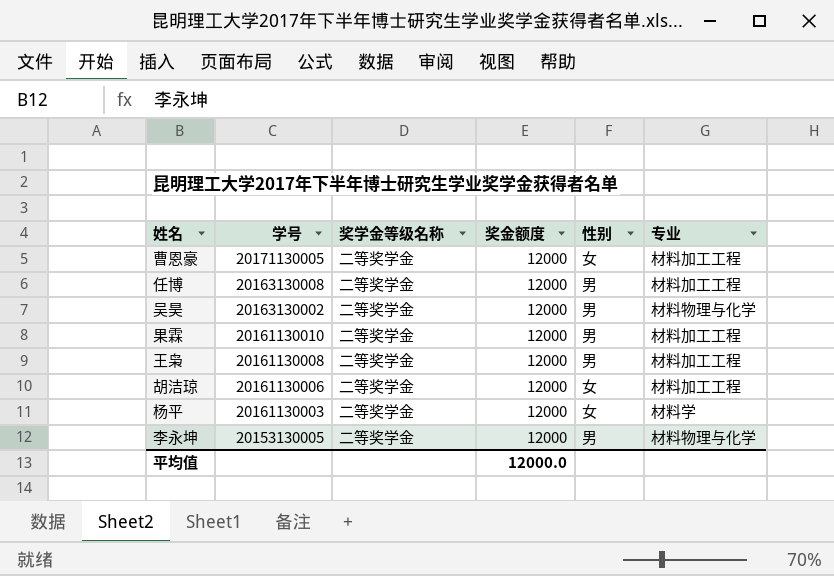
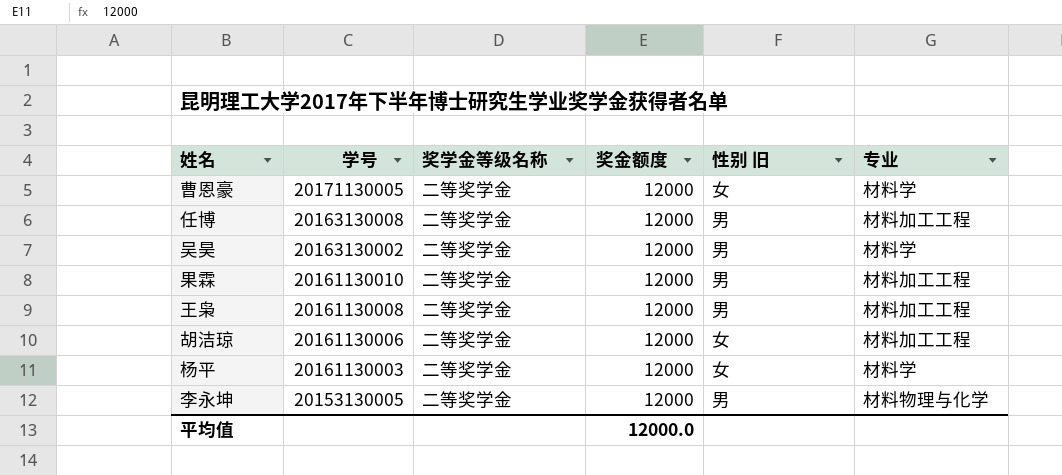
column name: 性别 -> 性别 旧
曹恩豪 | 专业: 材料加工工程 -> 材料学
吴昊 | 专业: 材料物理与化学 -> 材料学

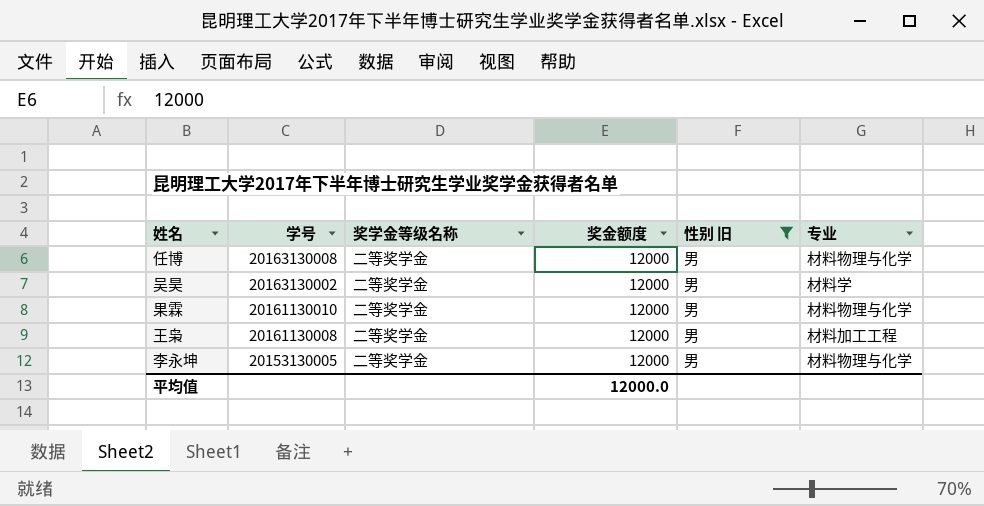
filter: none -> 性别 旧 = 男
任博 | 专业: 材料加工工程 -> 材料物理与化学
果霖 | 专业: 材料加工工程 -> 材料物理与化学

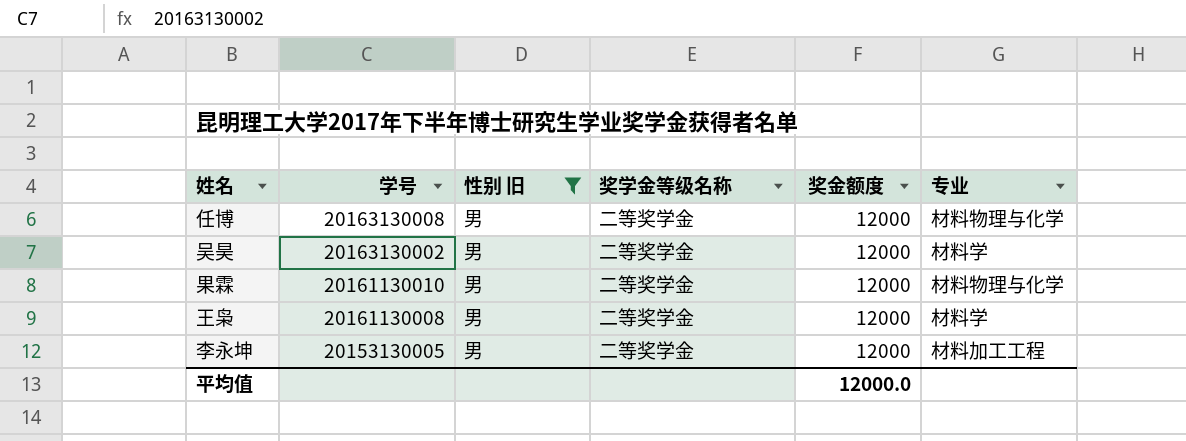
column 性别 旧 | position: 5 -> 3
王枭 | 专业: 材料加工工程 -> 材料学
李永坤 | 专业: 材料物理与化学 -> 材料加工工程

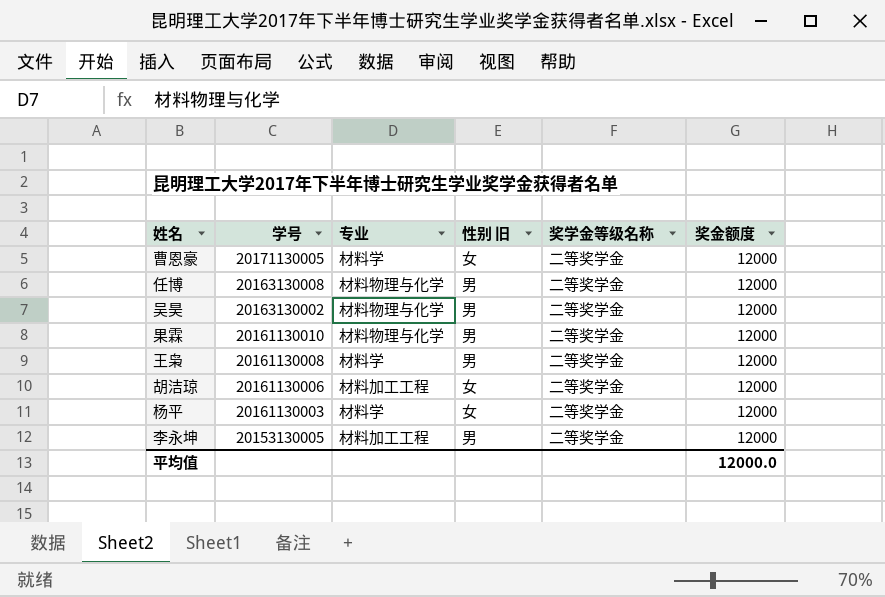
filter: 性别 旧 = 男 -> none
column 专业 | position: 6 -> 3
吴昊 | 专业: 材料学 -> 材料物理与化学

